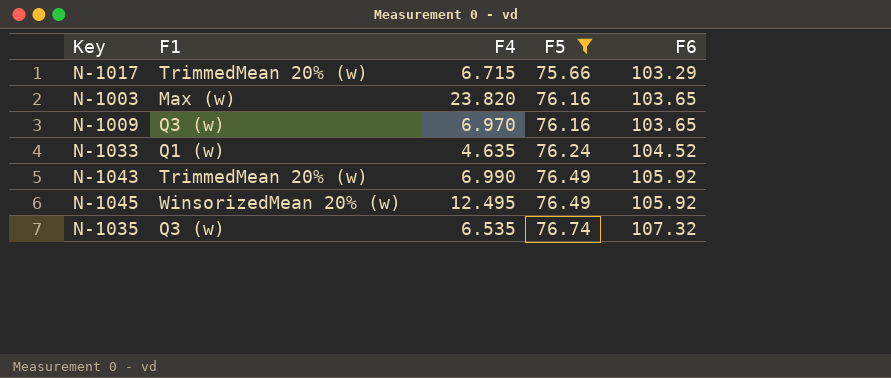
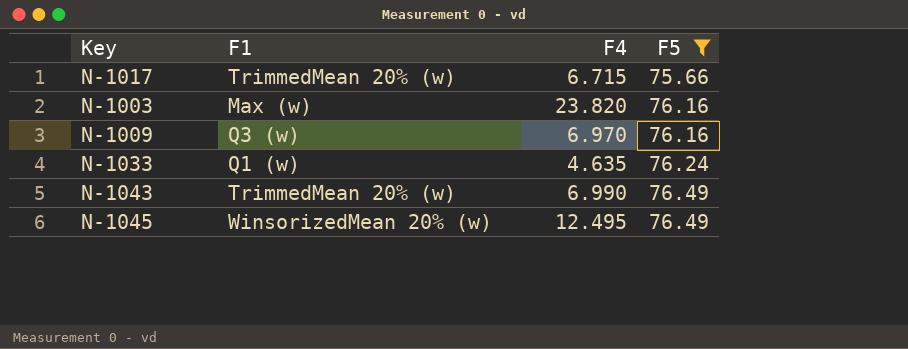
column F6 | position: 5 -> none
row N-1035: Q3 (w) | 6.535 | 76.74 | 107.32 -> none

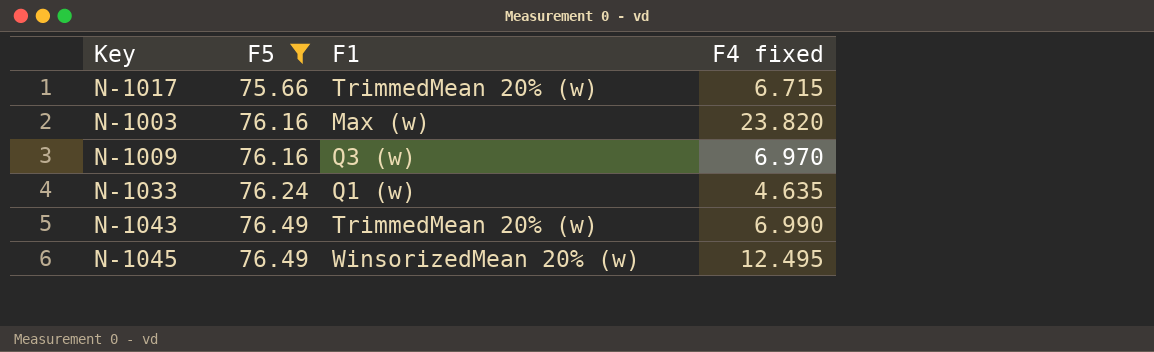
column F5 | position: 4 -> 2
column name: F4 -> F4 fixed

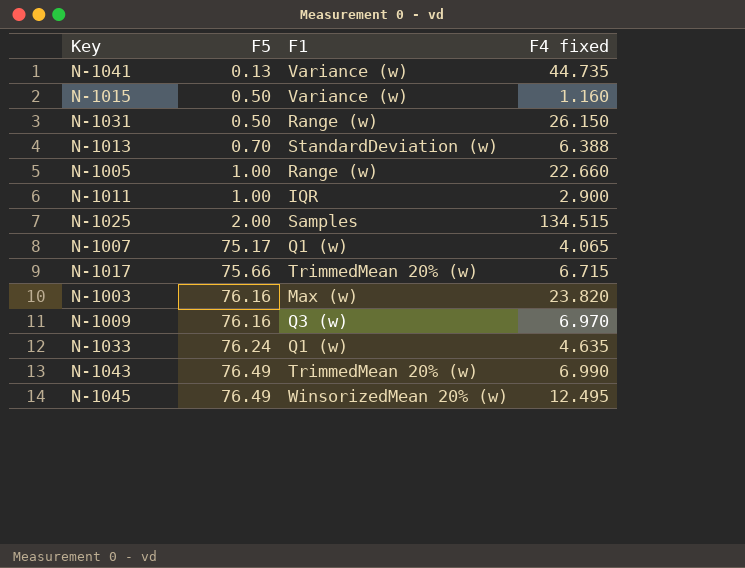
filter: F5 >= 75.66 -> none

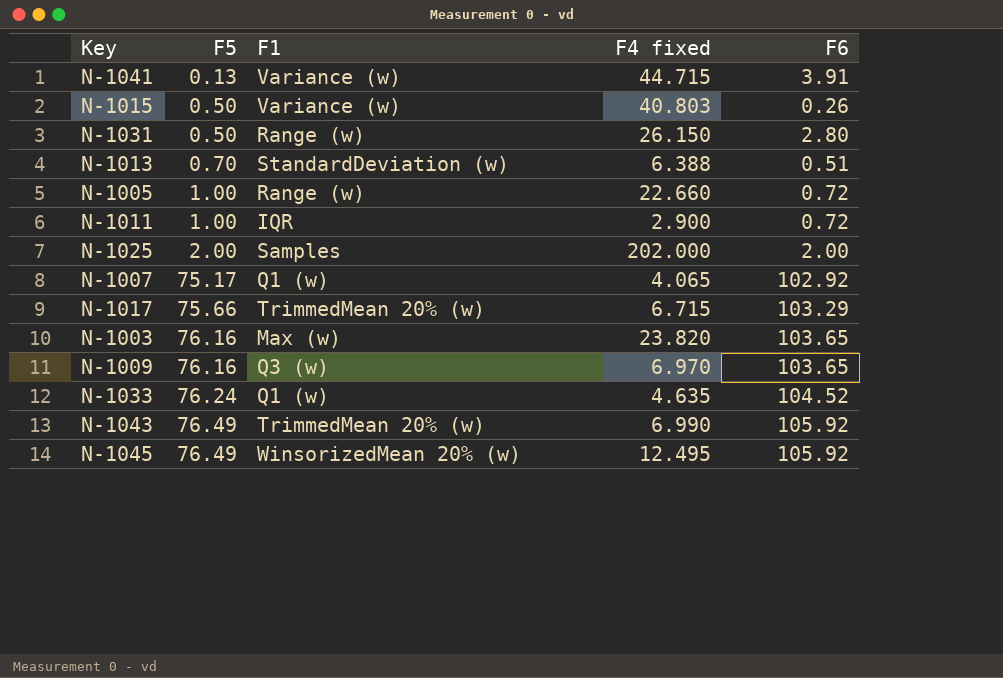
column F6 | position: none -> 5
N-1041 | F4 fixed: 44.735 -> 44.715
N-1015 | F4 fixed: 1.160 -> 40.803
N-1025 | F4 fixed: 134.515 -> 202.000

